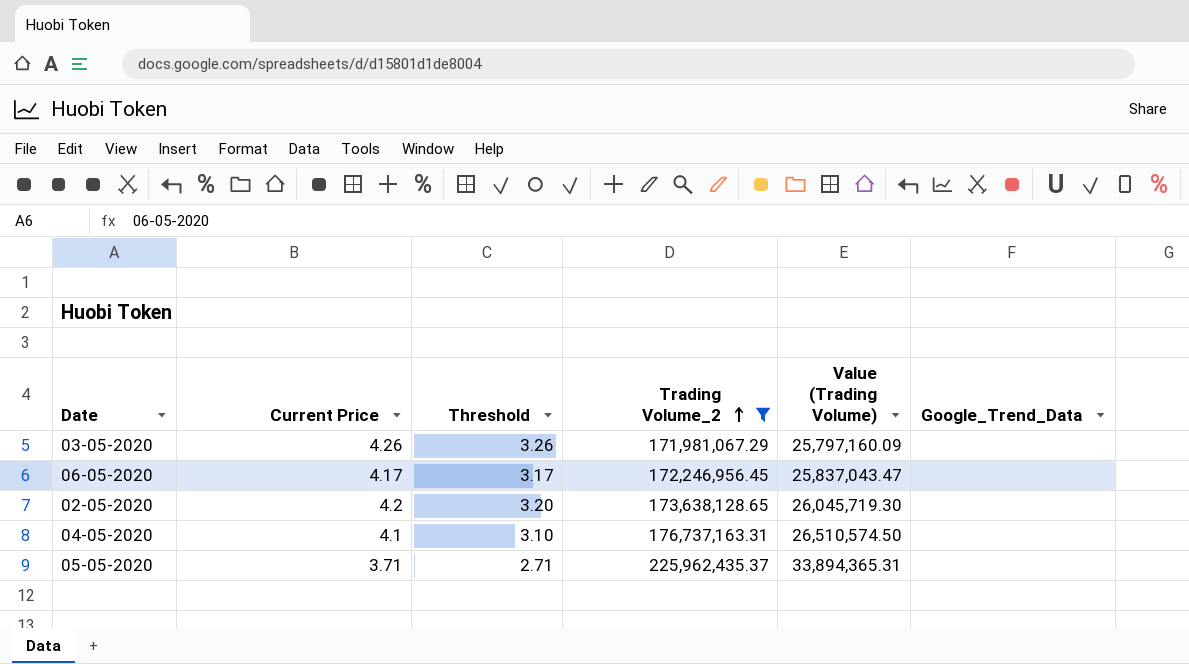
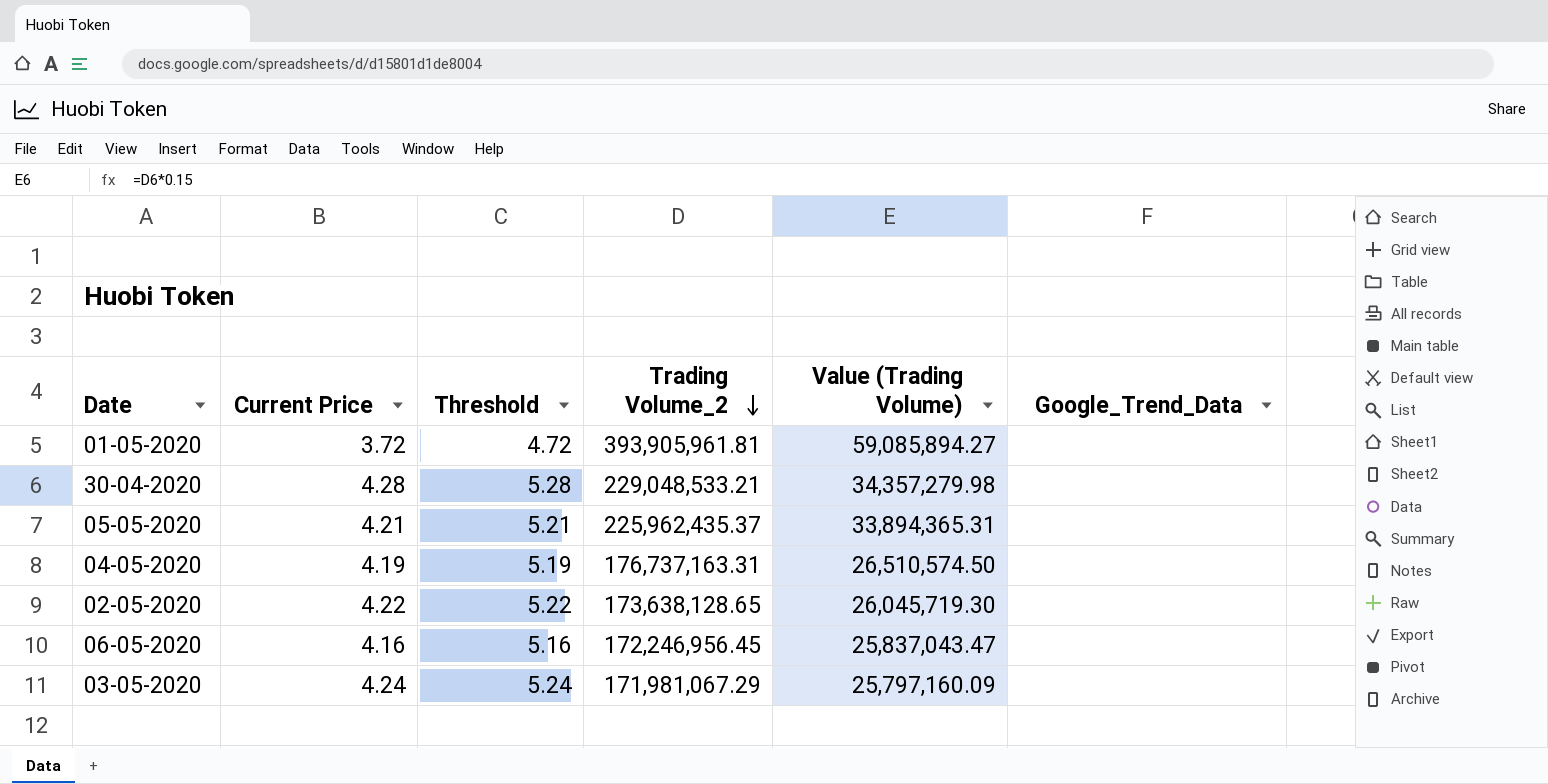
filter: Trading Volume_2 <= 225,962,435.37 -> none
row order: Trading Volume_2 ascending -> Trading Volume_2 descending
column Threshold | formula: [Current Price] - 1 -> [Current Price] + 1
05-05-2020 | Current Price: 3.71 -> 4.21
04-05-2020 | Current Price: 4.1 -> 4.19
02-05-2020 | Current Price: 4.2 -> 4.22
06-05-2020 | Current Price: 4.17 -> 4.16
03-05-2020 | Current Price: 4.26 -> 4.24

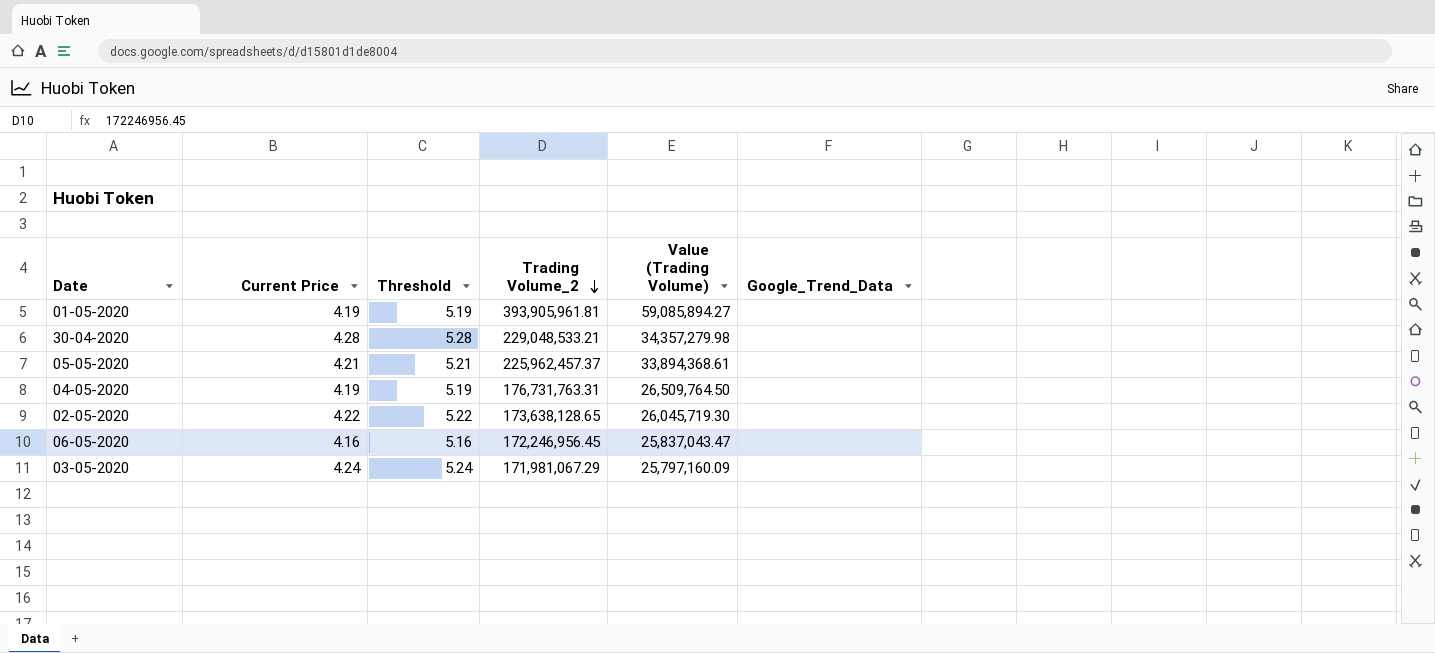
01-05-2020 | Current Price: 3.72 -> 4.19
01-05-2020 | Threshold: 4.72 -> 5.19
05-05-2020 | Trading Volume_2: 225,962,435.37 -> 225,962,457.37
05-05-2020 | Value (Trading Volume): 33,894,365.31 -> 33,894,368.61
04-05-2020 | Trading Volume_2: 176,737,163.31 -> 176,731,763.31
04-05-2020 | Value (Trading Volume): 26,510,574.50 -> 26,509,764.50

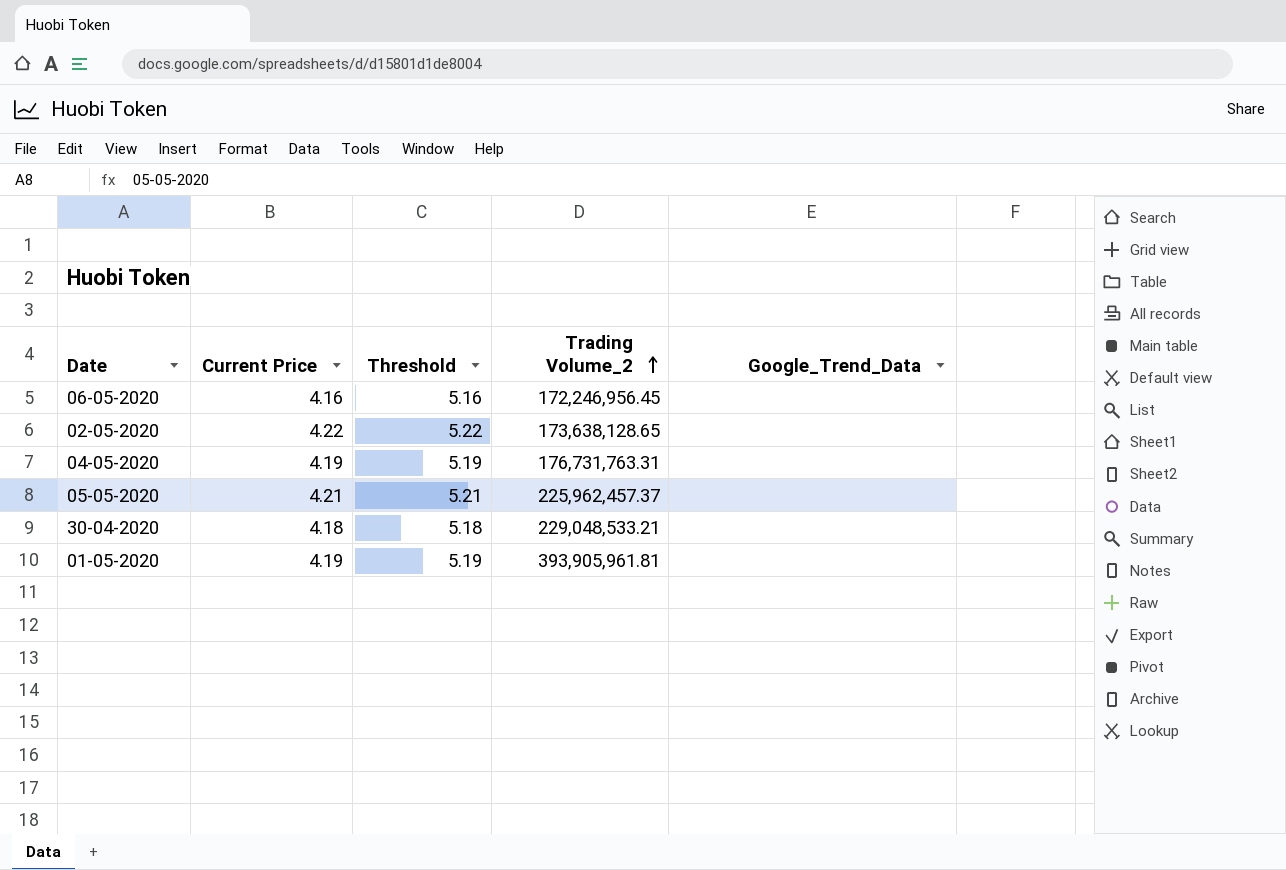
row order: Trading Volume_2 descending -> Trading Volume_2 ascending
column Value (Trading Volume) | formula: [Trading Volume_2] * 0.15 -> none
row 03-05-2020: 4.24 | 5.24 | 171,981,067.29 | 25,797,160.09 | none -> none
30-04-2020 | Current Price: 4.28 -> 4.18
30-04-2020 | Threshold: 5.28 -> 5.18

